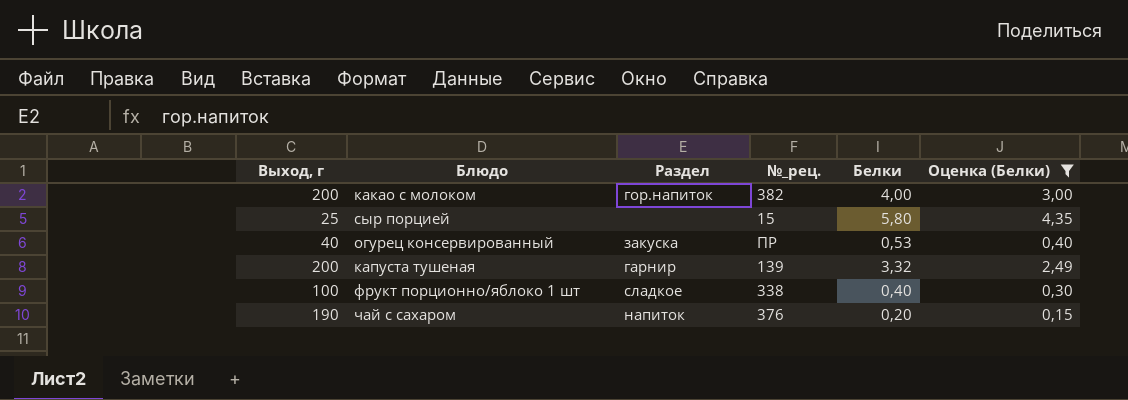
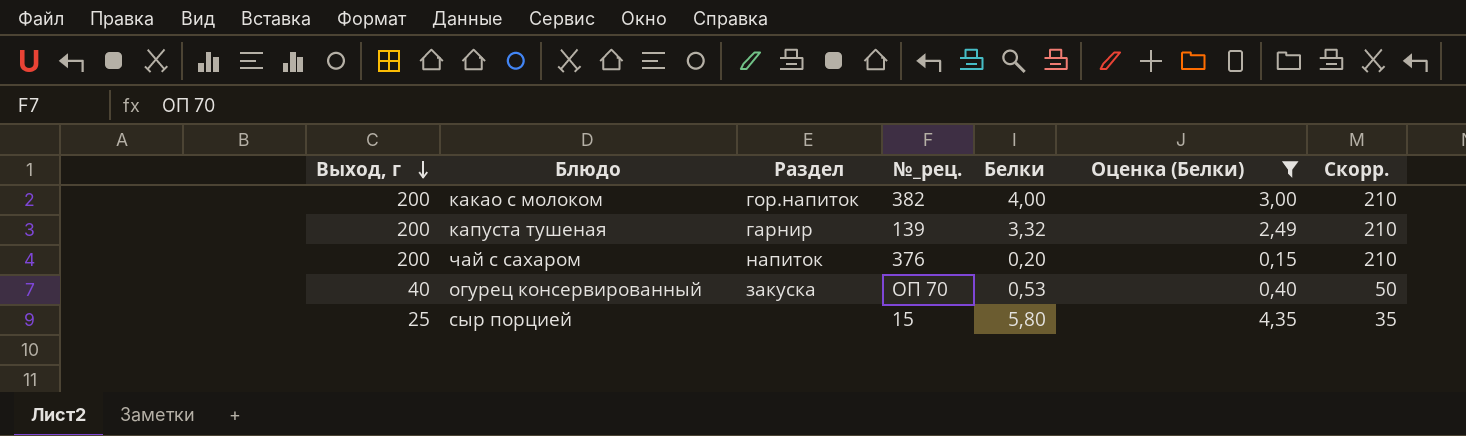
row order: none -> Выход, г descending
column Скорр. | formula: none -> [Выход, г] + 10
row фрукт порционно/яблоко 1 шт: 100 | сладкое | 338 | 0,40 | 0,30 -> none
чай с сахаром | Выход, г: 190 -> 200
огурец консервированный | №_рец.: ПР -> ОП 70

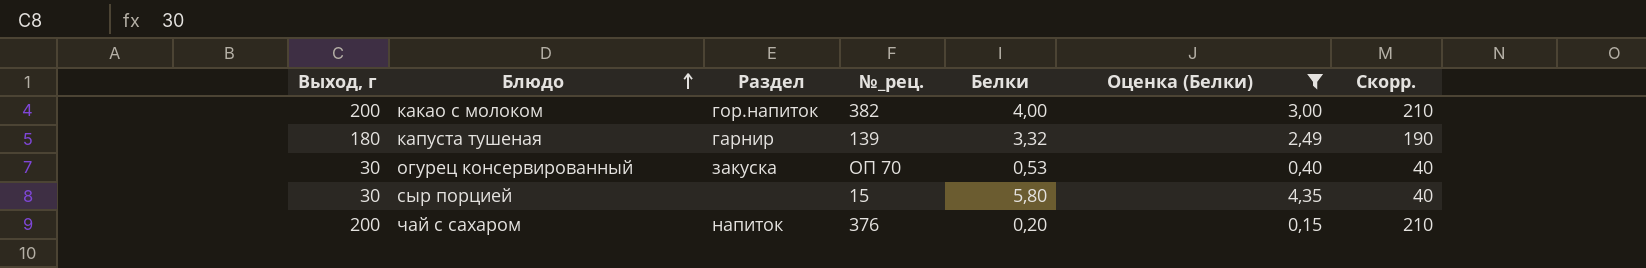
row order: Выход, г descending -> Блюдо ascending
капуста тушеная | Выход, г: 200 -> 180
капуста тушеная | Скорр.: 210 -> 190
огурец консервированный | Выход, г: 40 -> 30
огурец консервированный | Скорр.: 50 -> 40
сыр порцией | Выход, г: 25 -> 30
сыр порцией | Скорр.: 35 -> 40

